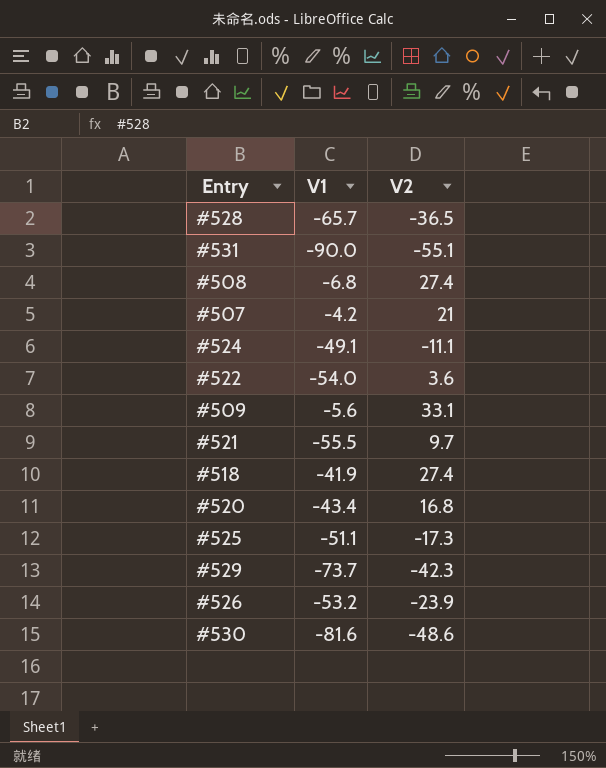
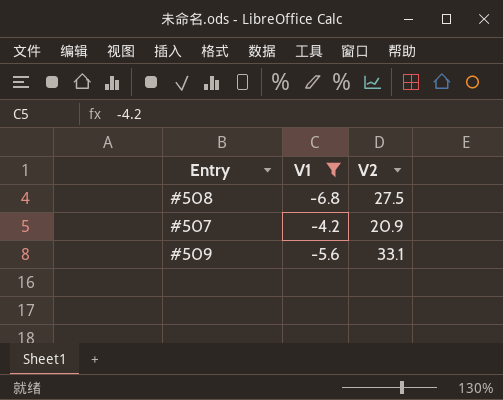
filter: none -> V1 >= -6.8
#508 | V2: 27.4 -> 27.5
#507 | V2: 21 -> 20.9

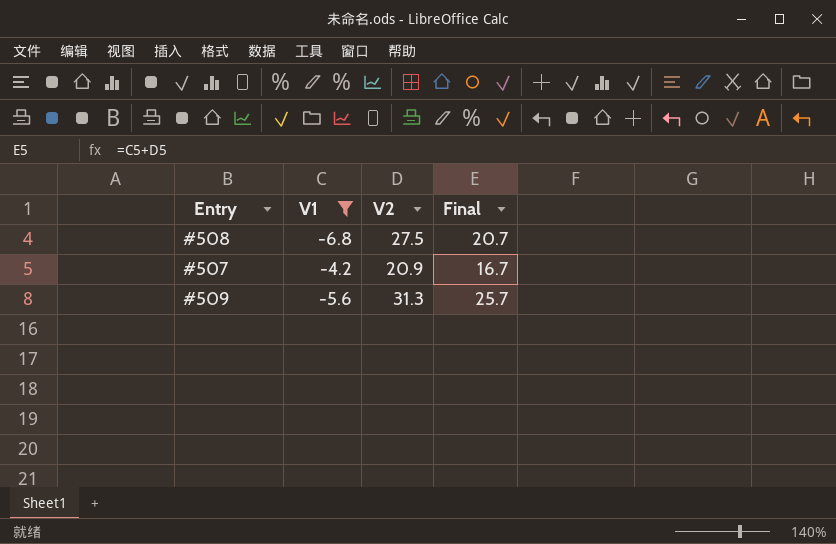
column Final | formula: none -> [V1] + [V2]
#509 | V2: 33.1 -> 31.3

